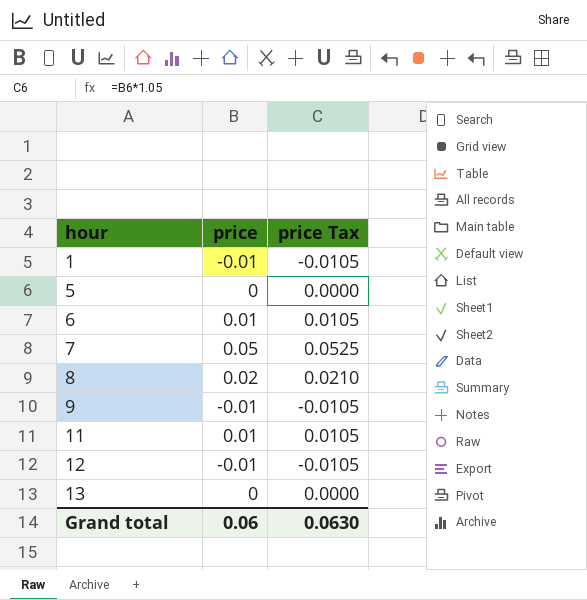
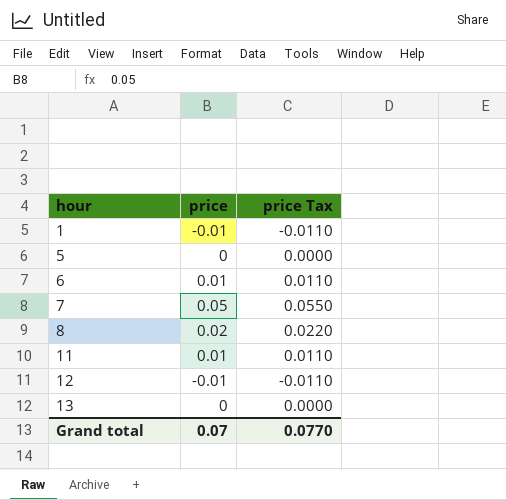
column price Tax | formula: [price] * 1.05 -> [price] * 1.1
row 9: -0.01 | -0.0105 -> none
Grand total | price: 0.06 -> 0.07
Grand total | price Tax: 0.0630 -> 0.0770

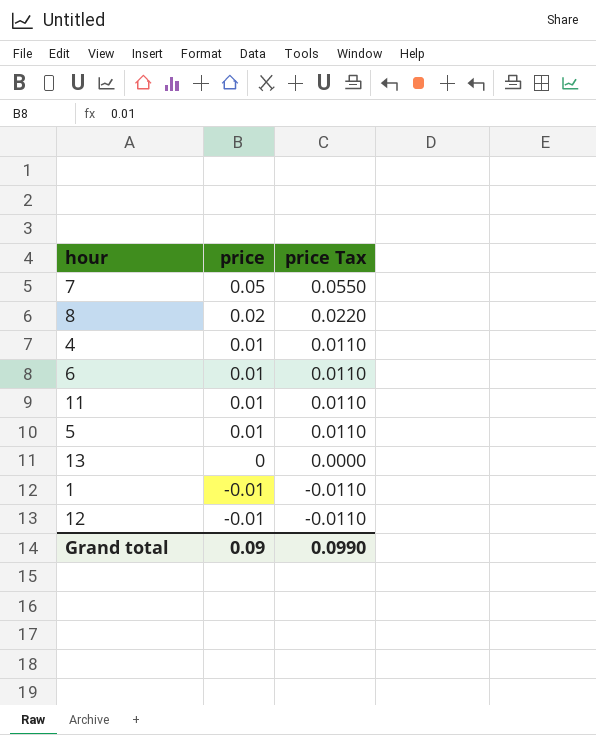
row order: hour ascending -> price descending
row 4: none -> 0.01 | 0.0110
5 | price: 0 -> 0.01
5 | price Tax: 0.0000 -> 0.0110
Grand total | price: 0.07 -> 0.09
Grand total | price Tax: 0.0770 -> 0.0990

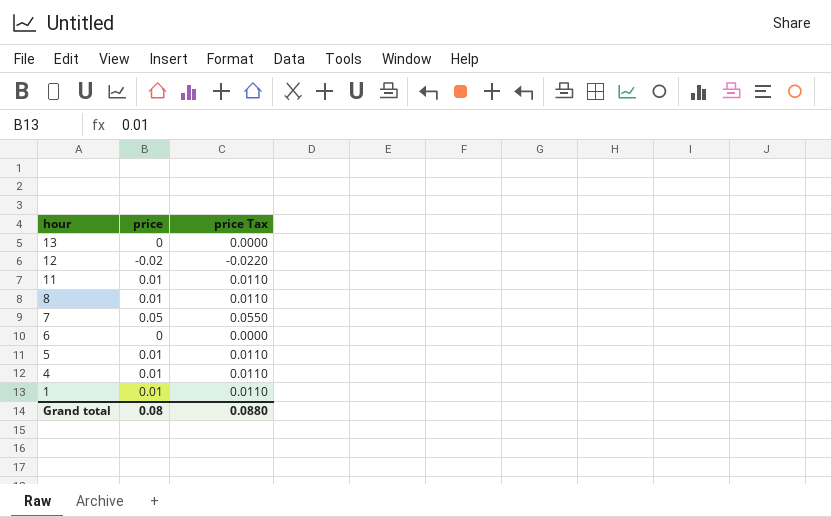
row order: price descending -> hour descending
12 | price: -0.01 -> -0.02
12 | price Tax: -0.0110 -> -0.0220
8 | price: 0.02 -> 0.01
8 | price Tax: 0.0220 -> 0.0110
6 | price: 0.01 -> 0
6 | price Tax: 0.0110 -> 0.0000
1 | price: -0.01 -> 0.01
1 | price Tax: -0.0110 -> 0.0110
Grand total | price: 0.09 -> 0.08
Grand total | price Tax: 0.0990 -> 0.0880

